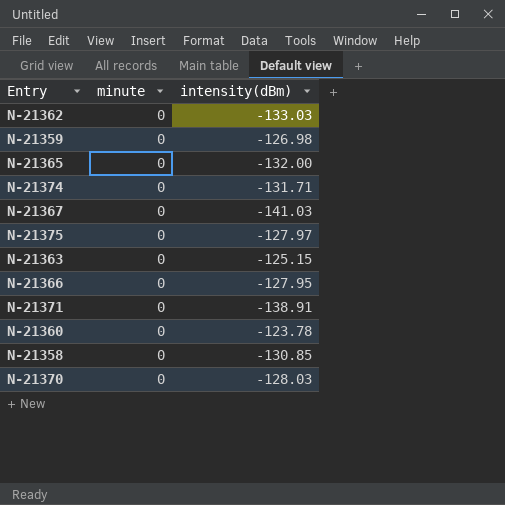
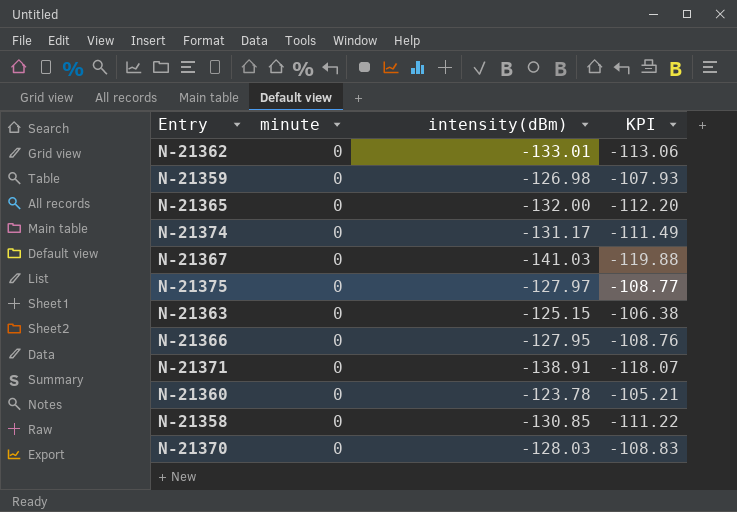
column KPI | formula: none -> [intensity(dBm)] * 0.85
N-21362 | intensity(dBm): -133.03 -> -133.01
N-21374 | intensity(dBm): -131.71 -> -131.17

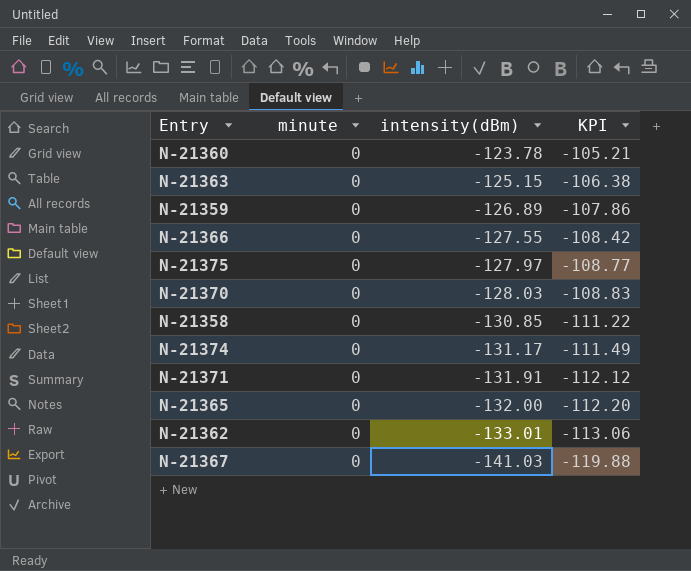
row order: none -> intensity(dBm) descending
N-21359 | intensity(dBm): -126.98 -> -126.89
N-21359 | KPI: -107.93 -> -107.86
N-21366 | intensity(dBm): -127.95 -> -127.55
N-21366 | KPI: -108.76 -> -108.42
N-21371 | intensity(dBm): -138.91 -> -131.91
N-21371 | KPI: -118.07 -> -112.12

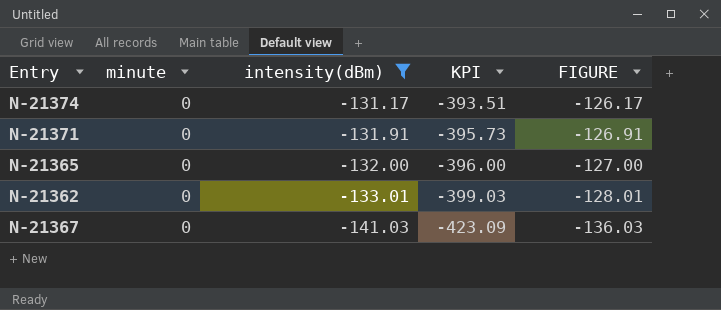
filter: none -> intensity(dBm) <= -131.17
column KPI | formula: [intensity(dBm)] * 0.85 -> [intensity(dBm)] * 3
column FIGURE | formula: none -> [intensity(dBm)] + 5

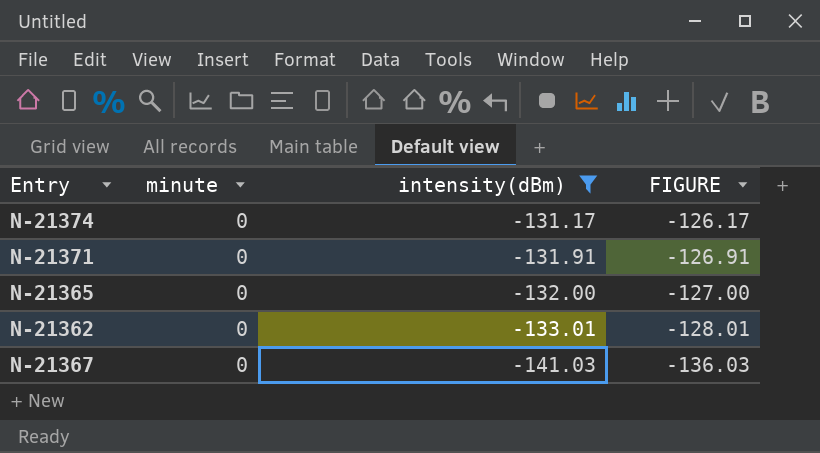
column KPI | formula: [intensity(dBm)] * 3 -> none

